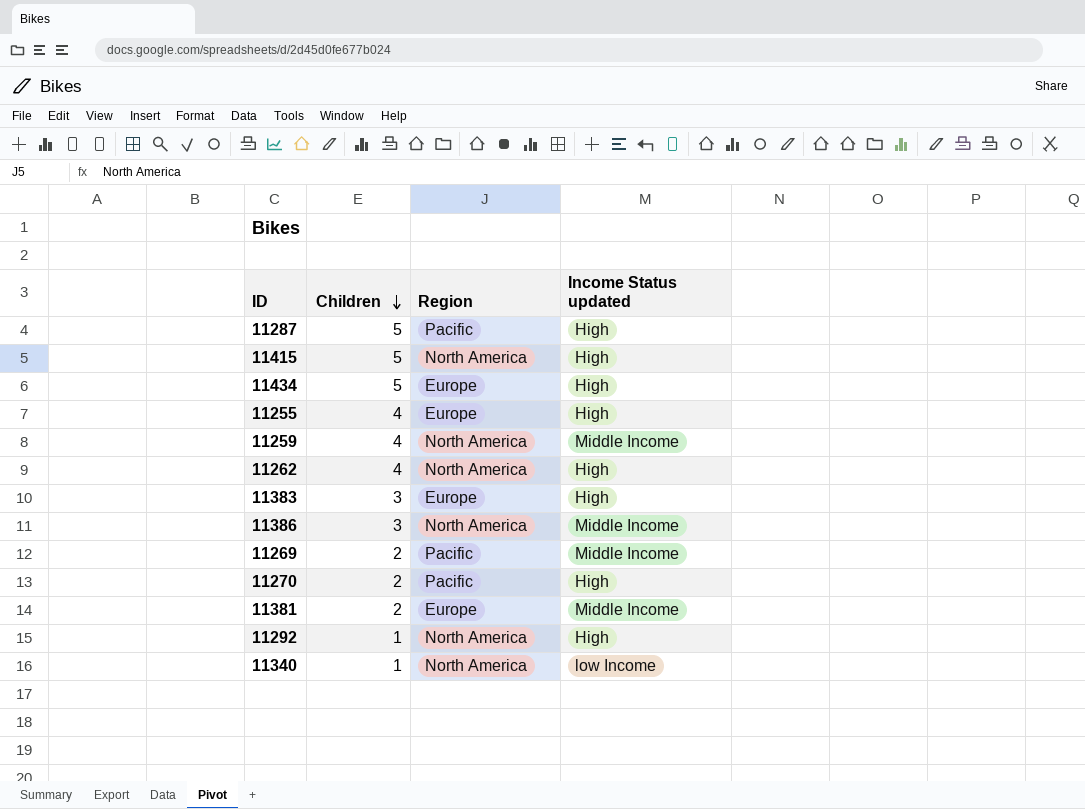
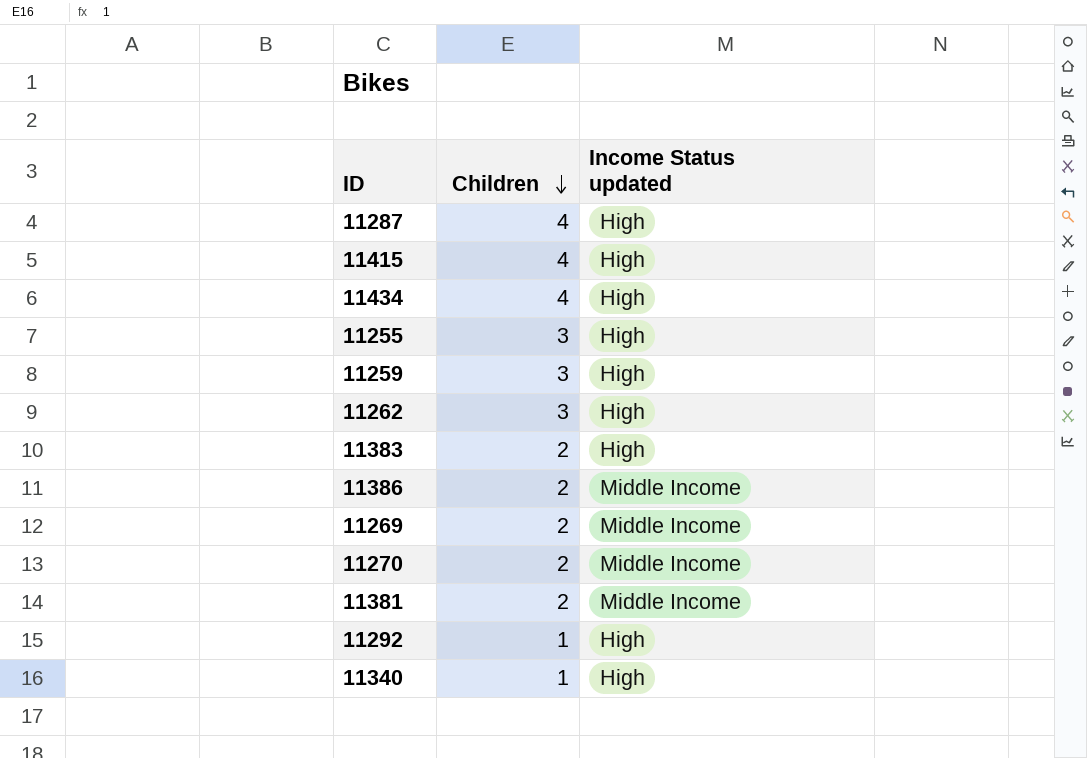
column Region | position: 3 -> none
11287 | Children: 5 -> 4
11415 | Children: 5 -> 4
11434 | Children: 5 -> 4
11255 | Children: 4 -> 3
11259 | Children: 4 -> 3
11259 | Income Status updated: Middle Income -> High
11262 | Children: 4 -> 3
11383 | Children: 3 -> 2
11386 | Children: 3 -> 2
11270 | Income Status updated: High -> Middle Income
11340 | Income Status updated: low Income -> High

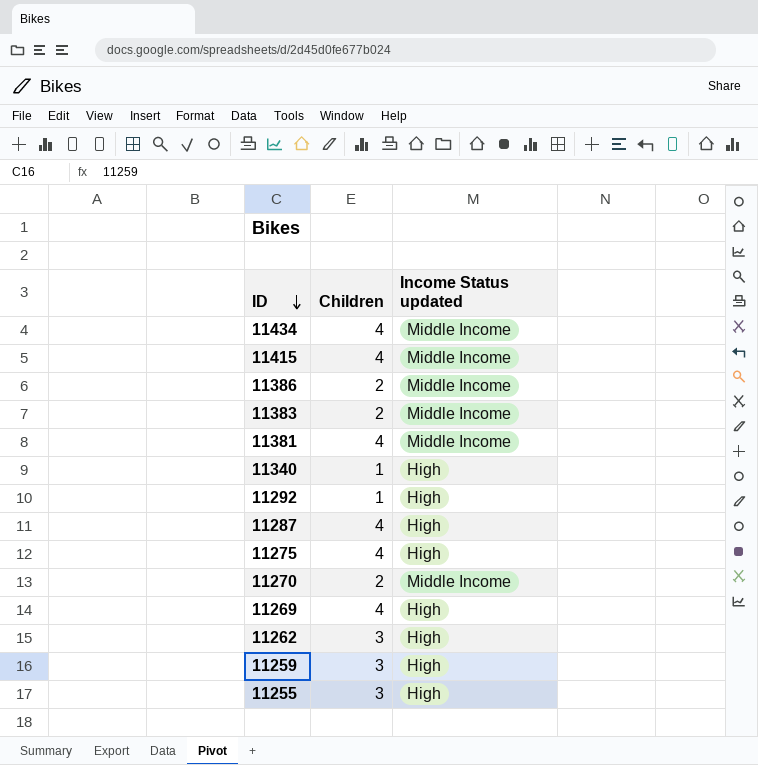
row order: Children descending -> ID descending
11434 | Income Status updated: High -> Middle Income
11415 | Income Status updated: High -> Middle Income
11383 | Income Status updated: High -> Middle Income
11381 | Children: 2 -> 4
row 11275: none -> 4 | High
11269 | Children: 2 -> 4
11269 | Income Status updated: Middle Income -> High

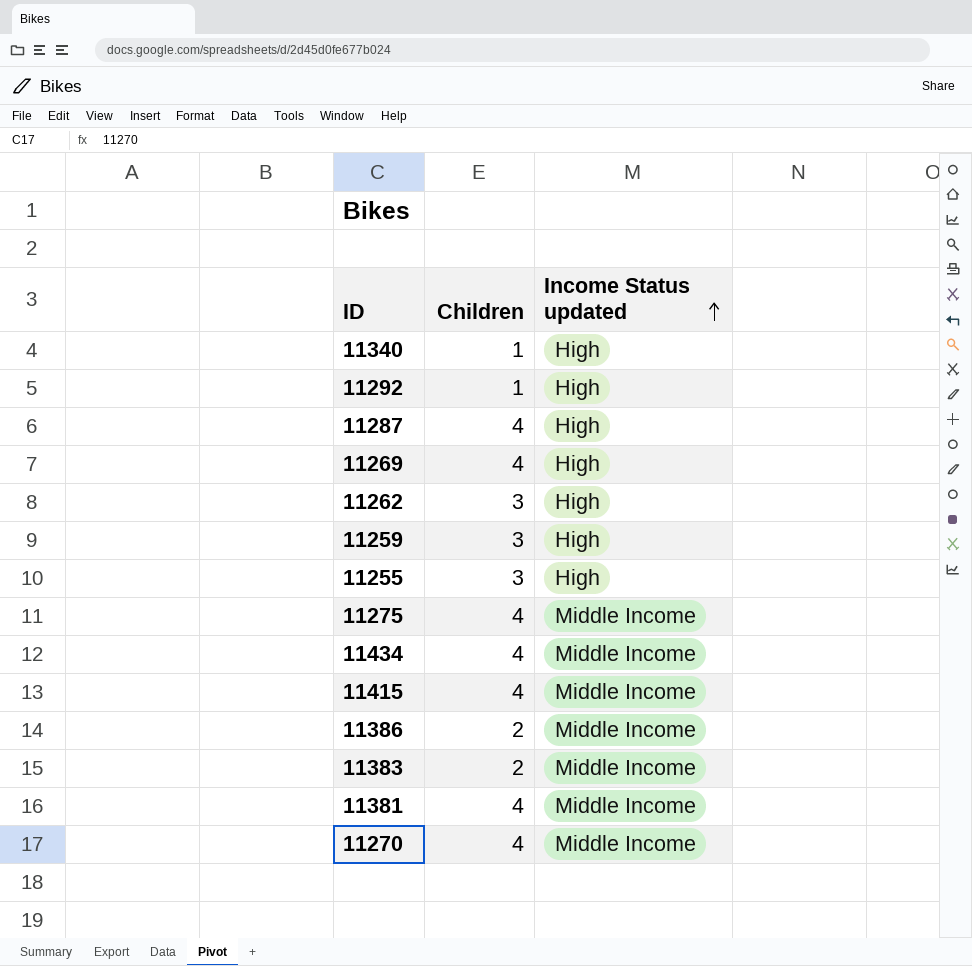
row order: ID descending -> Income Status updated ascending
11275 | Income Status updated: High -> Middle Income
11270 | Children: 2 -> 4

